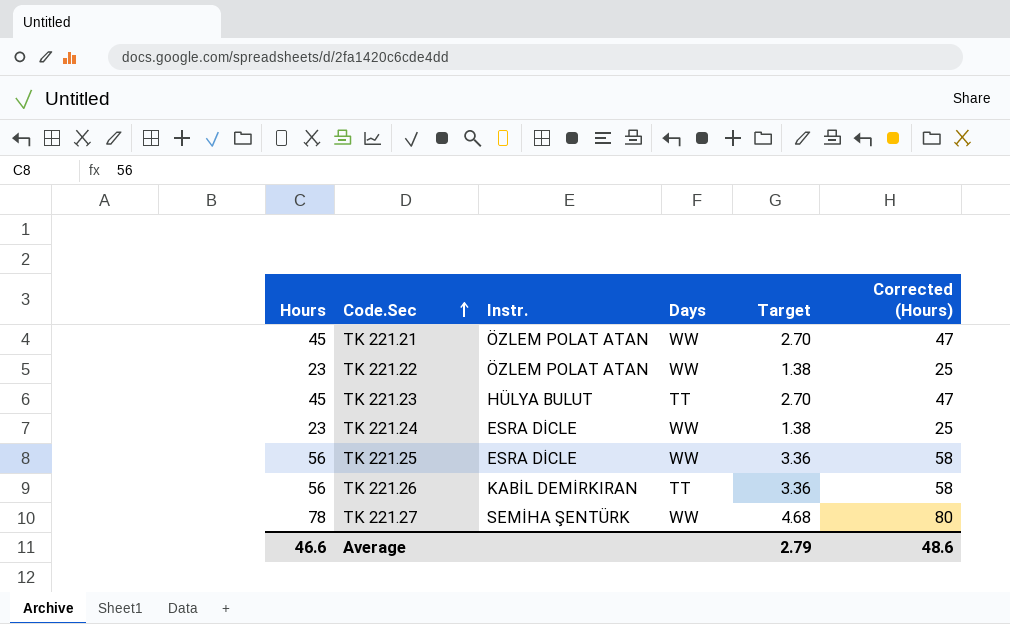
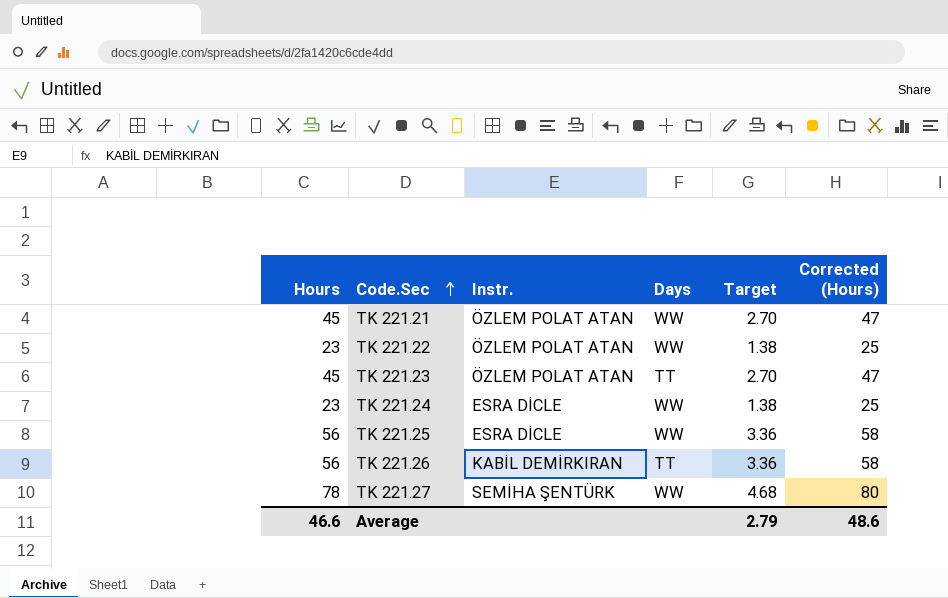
TK 221.23 | Instr.: HÜLYA BULUT -> ÖZLEM POLAT ATAN

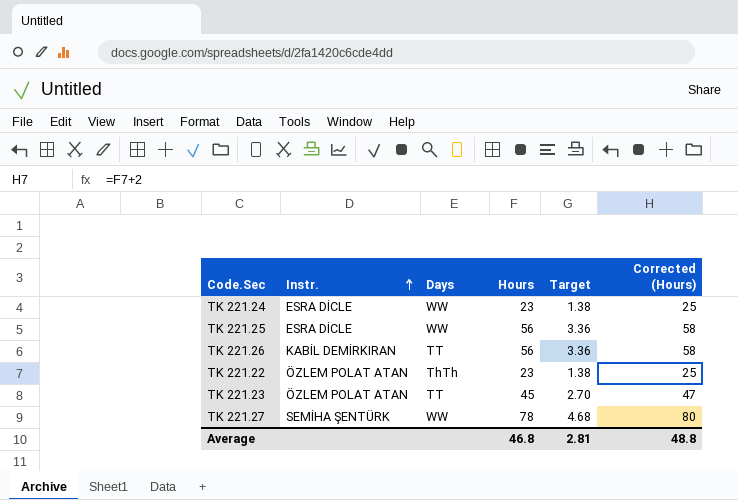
row order: Code.Sec ascending -> Instr. ascending
column Hours | position: 1 -> 4
row TK 221.21: 45 | ÖZLEM POLAT ATAN | WW | 2.70 | 47 -> none
TK 221.22 | Days: WW -> ThTh
Average | Hours: 46.6 -> 46.8
Average | Target: 2.79 -> 2.81
Average | Corrected (Hours): 48.6 -> 48.8

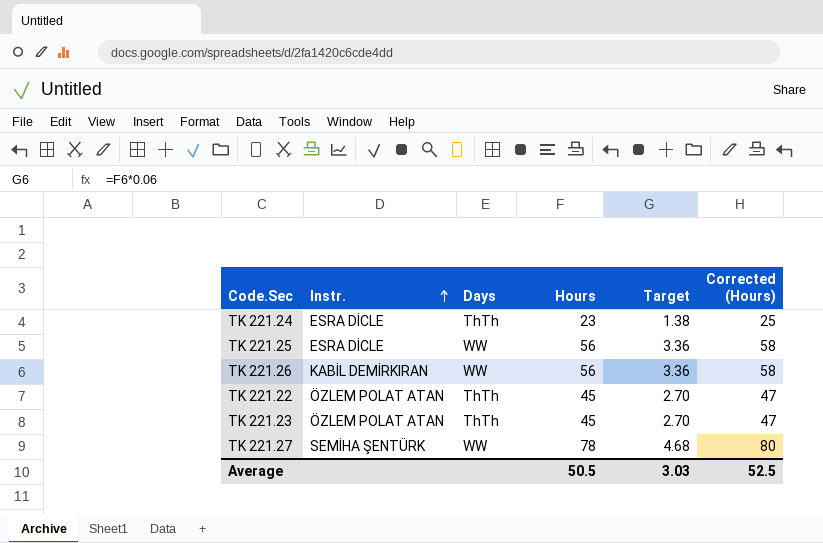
TK 221.24 | Days: WW -> ThTh
TK 221.26 | Days: TT -> WW
TK 221.22 | Hours: 23 -> 45
TK 221.22 | Target: 1.38 -> 2.70
TK 221.22 | Corrected (Hours): 25 -> 47
TK 221.23 | Days: TT -> ThTh
Average | Hours: 46.8 -> 50.5
Average | Target: 2.81 -> 3.03
Average | Corrected (Hours): 48.8 -> 52.5

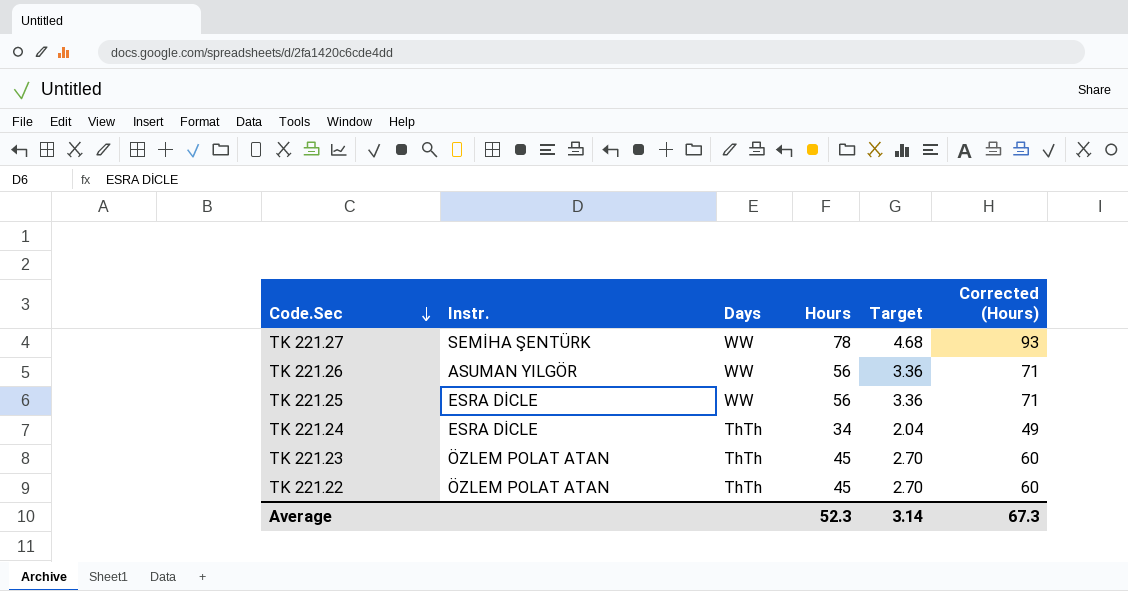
row order: Instr. ascending -> Code.Sec descending
column Corrected (Hours) | formula: [Hours] + 2 -> [Hours] + 15
TK 221.26 | Instr.: KABİL DEMİRKIRAN -> ASUMAN YILGÖR
TK 221.24 | Hours: 23 -> 34
TK 221.24 | Target: 1.38 -> 2.04
Average | Hours: 50.5 -> 52.3
Average | Target: 3.03 -> 3.14
Average | Corrected (Hours): 52.5 -> 67.3

